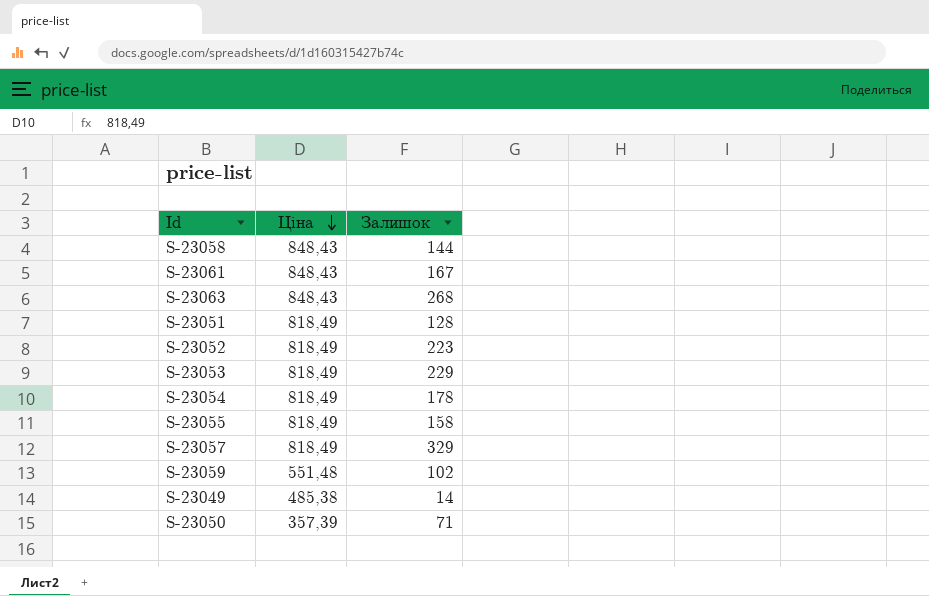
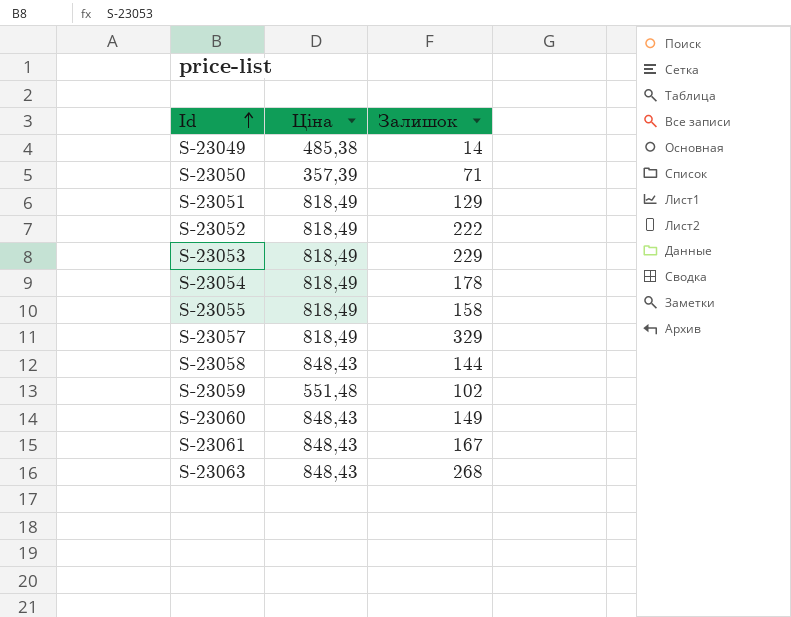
row order: Ціна descending -> Id ascending
S-23051 | Залишок: 128 -> 129
S-23052 | Залишок: 223 -> 222
row S-23060: none -> 848,43 | 149

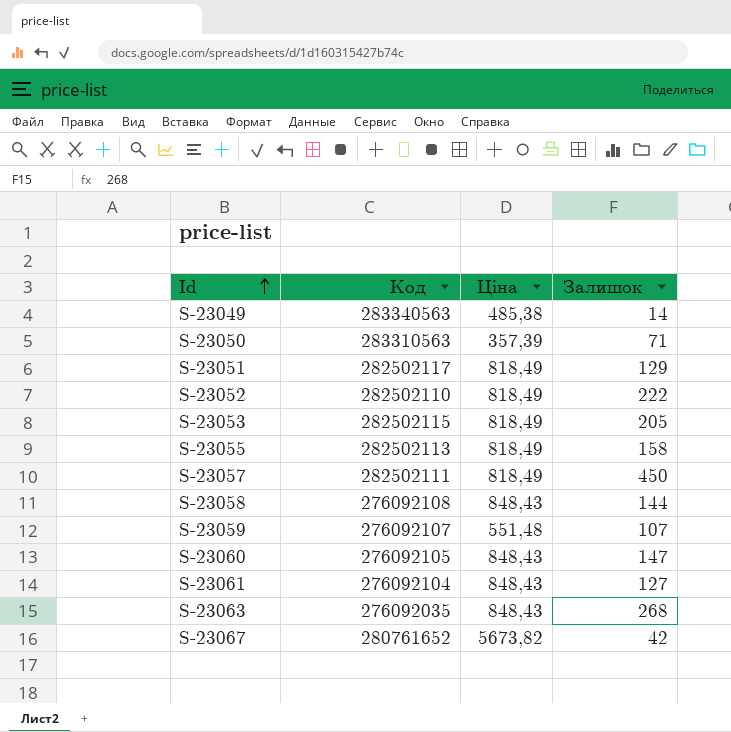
column Код | position: none -> 2
row S-23054: 818,49 | 178 -> none
S-23053 | Залишок: 229 -> 205
S-23057 | Залишок: 329 -> 450
S-23059 | Залишок: 102 -> 107
S-23060 | Залишок: 149 -> 147
S-23061 | Залишок: 167 -> 127
row S-23067: none -> 280761652 | 5673,82 | 42

